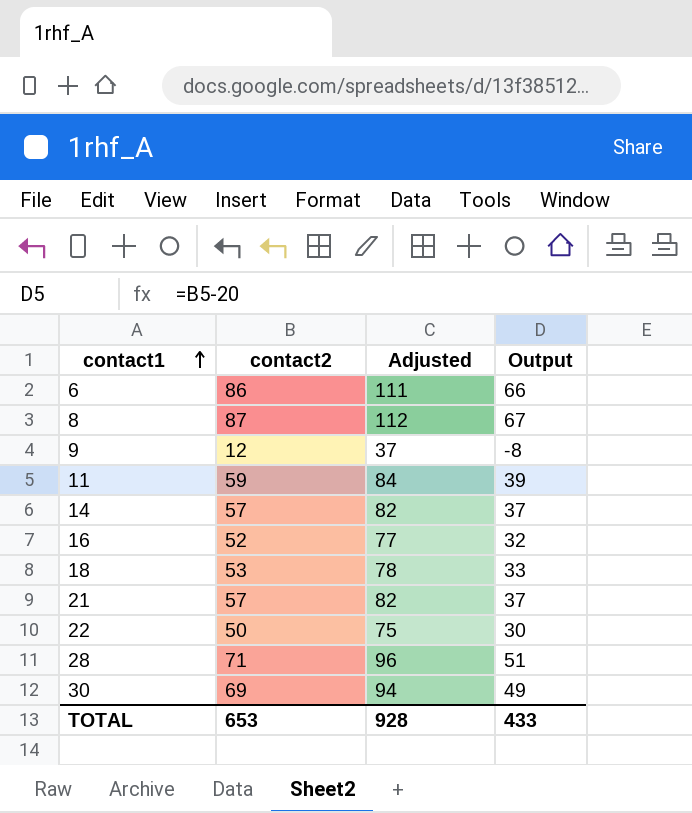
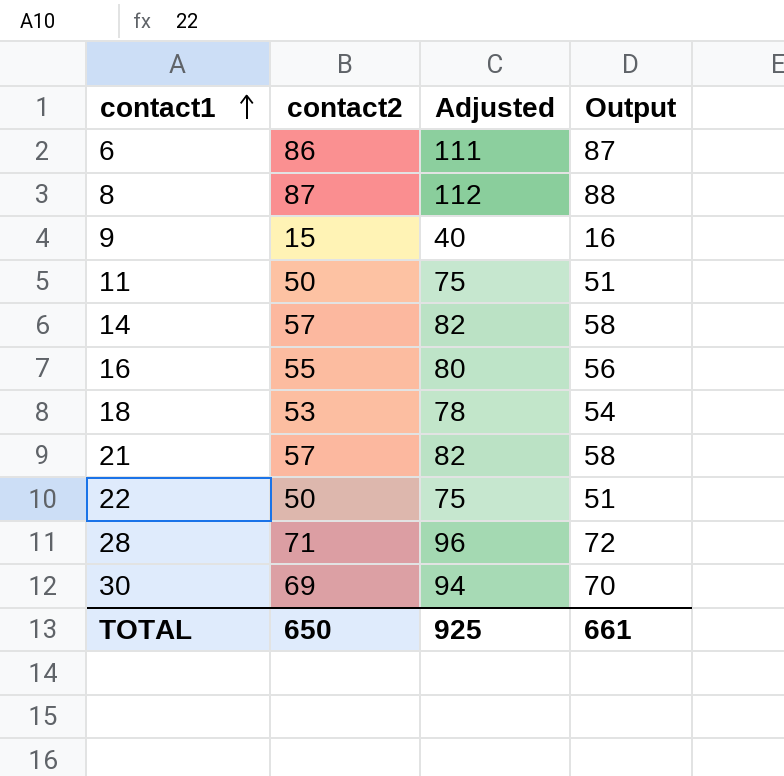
column Output | formula: [contact2] - 20 -> [contact2] + 1
9 | contact2: 12 -> 15
9 | Adjusted: 37 -> 40
11 | contact2: 59 -> 50
11 | Adjusted: 84 -> 75
16 | contact2: 52 -> 55
16 | Adjusted: 77 -> 80
TOTAL | contact2: 653 -> 650
TOTAL | Adjusted: 928 -> 925
TOTAL | Output: 433 -> 661

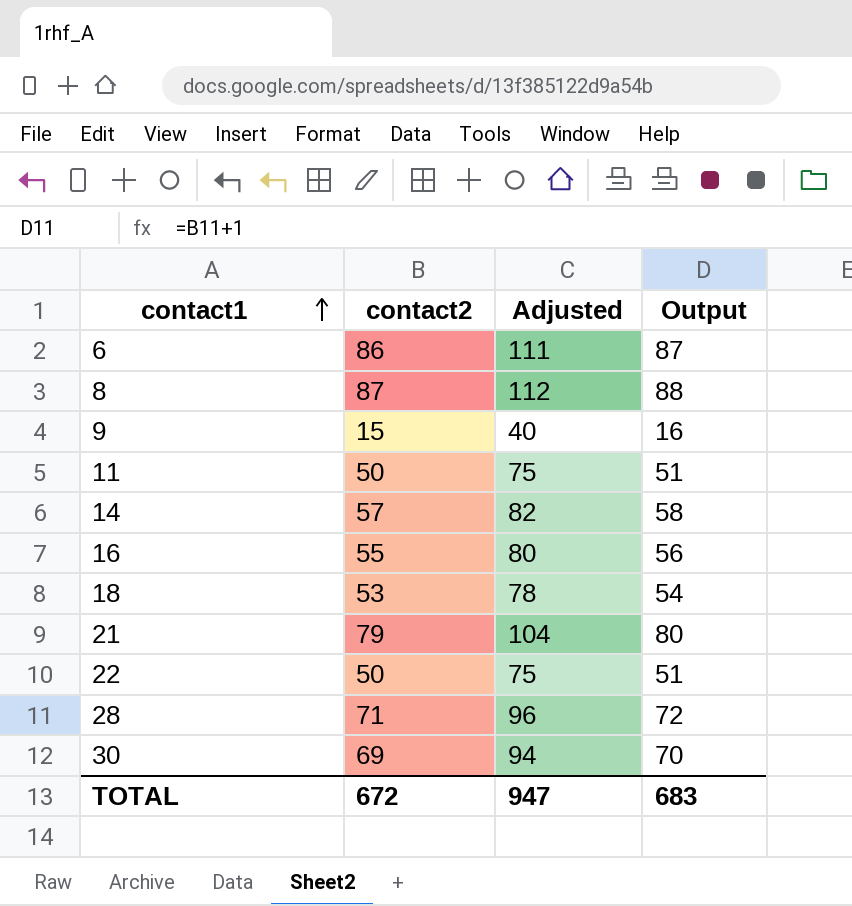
21 | contact2: 57 -> 79
21 | Adjusted: 82 -> 104
21 | Output: 58 -> 80
TOTAL | contact2: 650 -> 672
TOTAL | Adjusted: 925 -> 947
TOTAL | Output: 661 -> 683

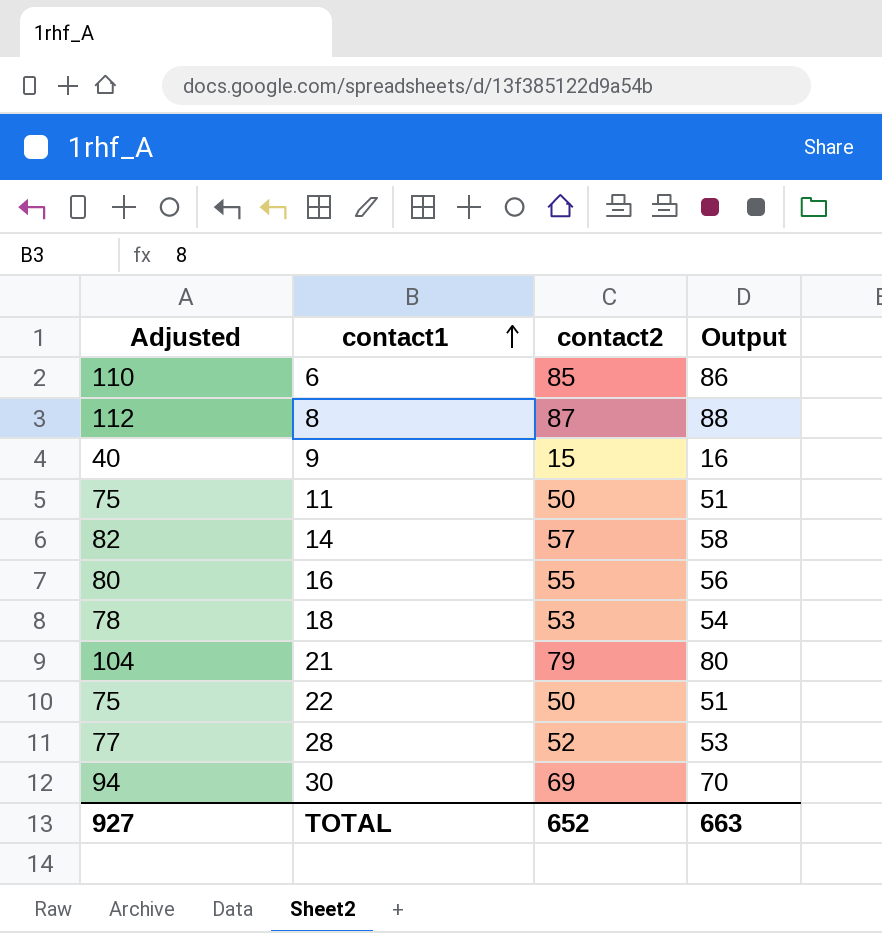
column Adjusted | position: 3 -> 1
6 | Adjusted: 111 -> 110
6 | contact2: 86 -> 85
6 | Output: 87 -> 86
28 | Adjusted: 96 -> 77
28 | contact2: 71 -> 52
28 | Output: 72 -> 53
TOTAL | Adjusted: 947 -> 927
TOTAL | contact2: 672 -> 652
TOTAL | Output: 683 -> 663

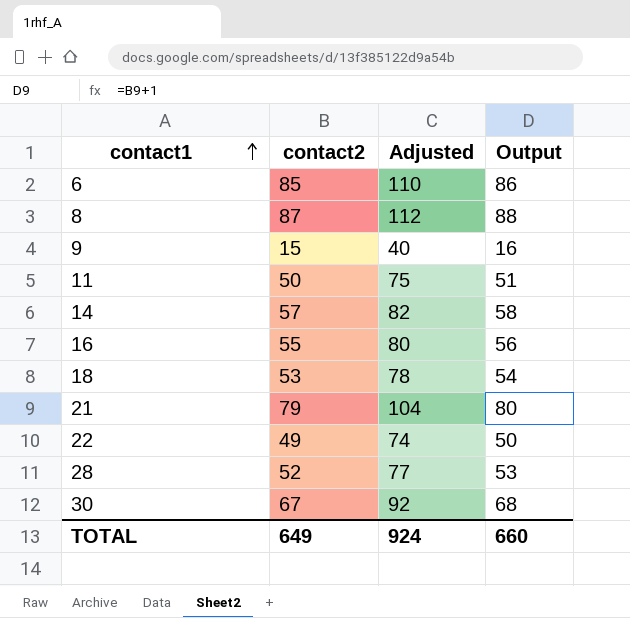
column Adjusted | position: 1 -> 3
22 | contact2: 50 -> 49
22 | Adjusted: 75 -> 74
22 | Output: 51 -> 50
30 | contact2: 69 -> 67
30 | Adjusted: 94 -> 92
30 | Output: 70 -> 68
TOTAL | contact2: 652 -> 649
TOTAL | Adjusted: 927 -> 924
TOTAL | Output: 663 -> 660

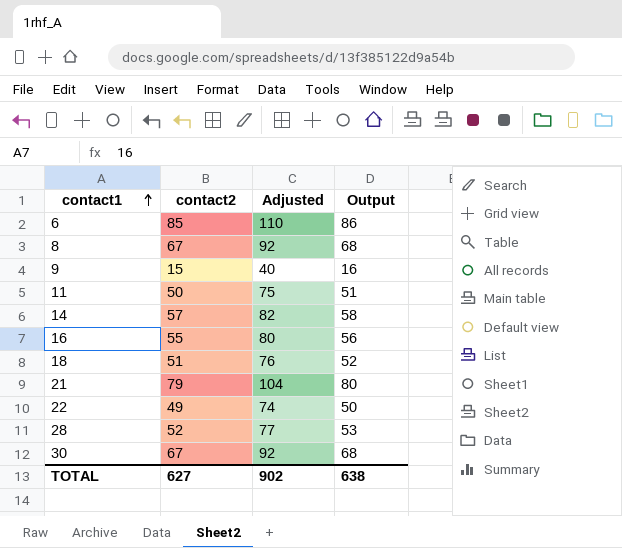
8 | contact2: 87 -> 67
8 | Adjusted: 112 -> 92
8 | Output: 88 -> 68
18 | contact2: 53 -> 51
18 | Adjusted: 78 -> 76
18 | Output: 54 -> 52
TOTAL | contact2: 649 -> 627
TOTAL | Adjusted: 924 -> 902
TOTAL | Output: 660 -> 638

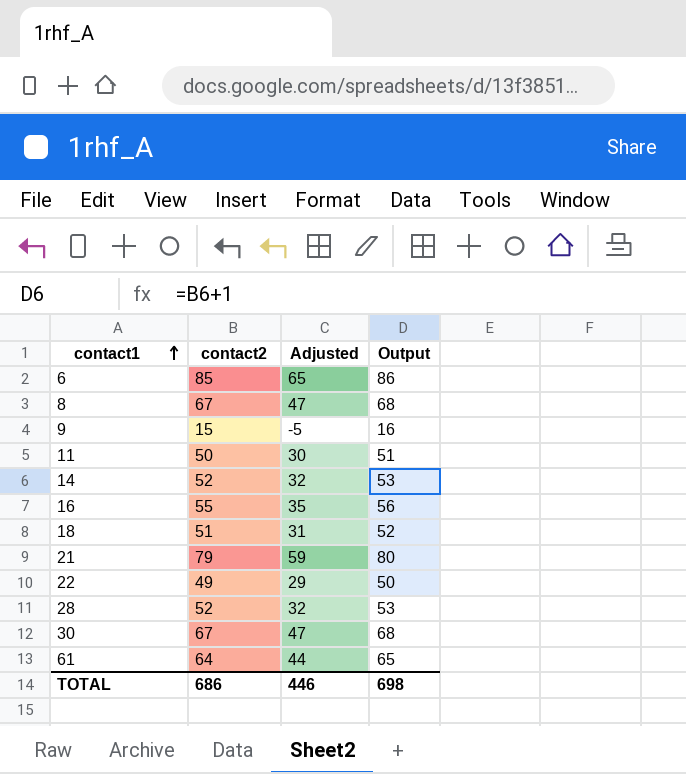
column Adjusted | formula: [contact2] + 25 -> [contact2] - 20
14 | contact2: 57 -> 52
14 | Output: 58 -> 53
row 61: none -> 64 | 44 | 65
TOTAL | contact2: 627 -> 686
TOTAL | Adjusted: 902 -> 446
TOTAL | Output: 638 -> 698

